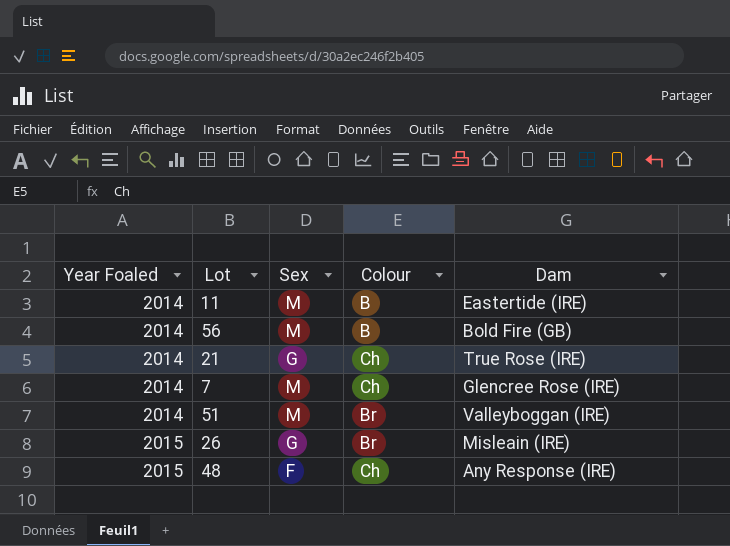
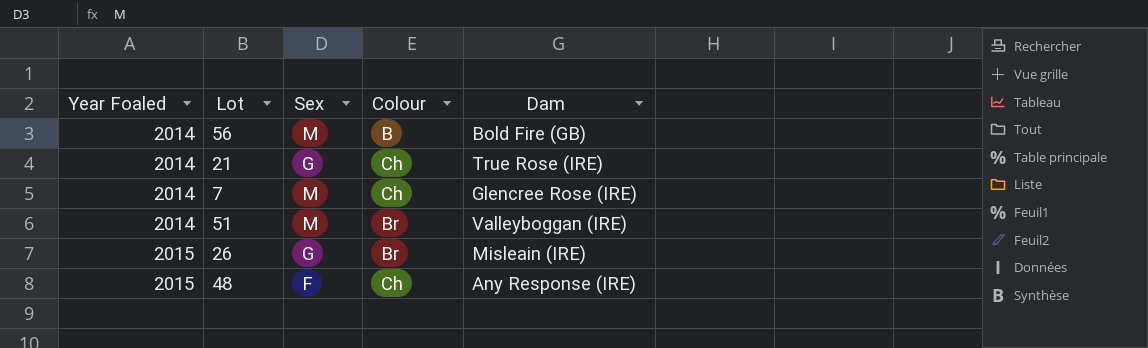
row 11: 2014 | M | B | Eastertide (IRE) -> none

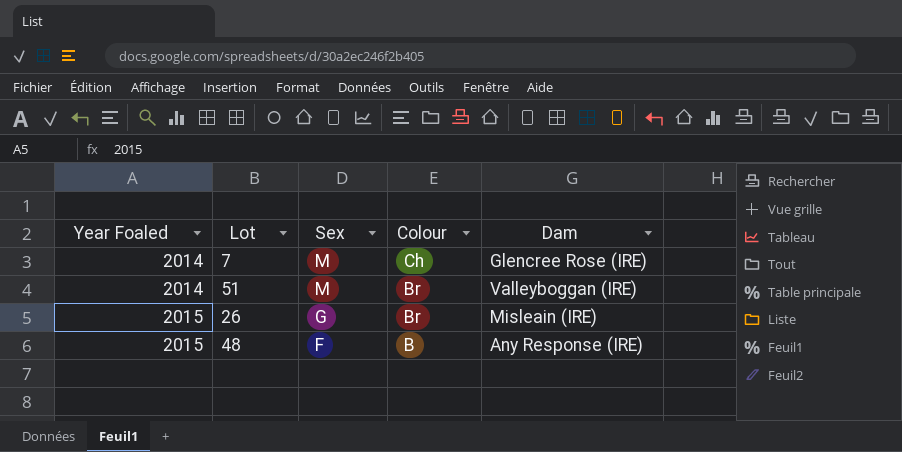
row 56: 2014 | M | B | Bold Fire (GB) -> none
row 21: 2014 | G | Ch | True Rose (IRE) -> none
48 | Colour: Ch -> B

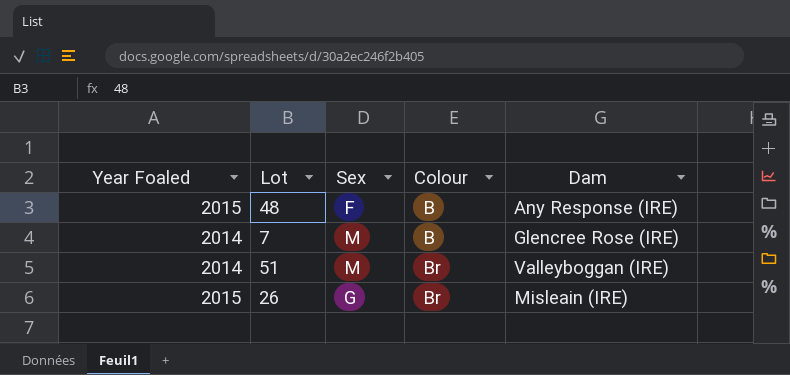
row order: Year Foaled ascending -> Colour ascending
7 | Colour: Ch -> B

